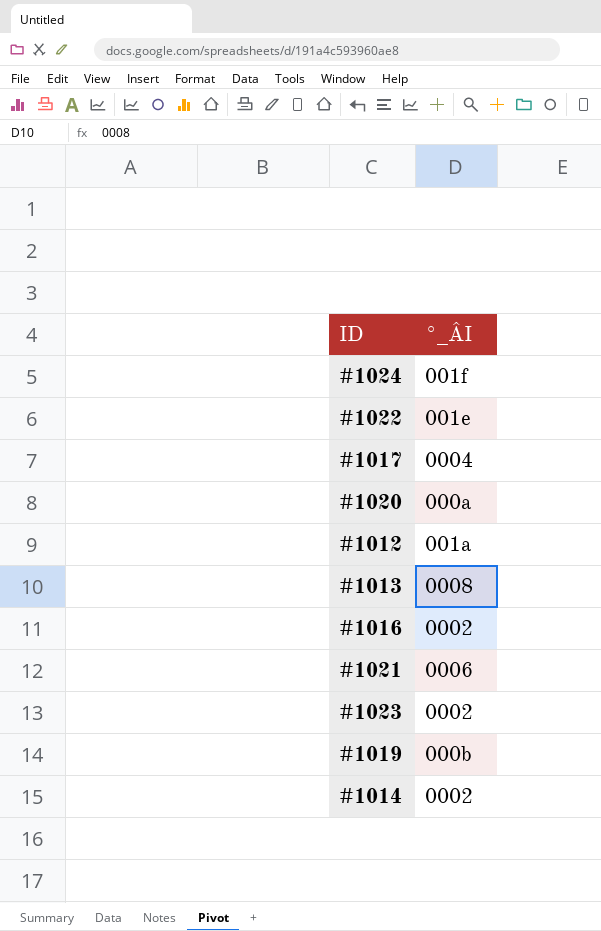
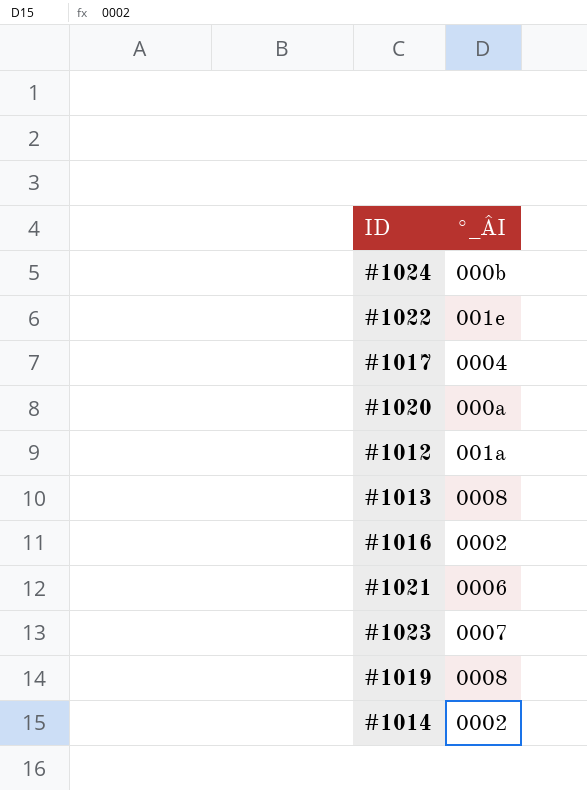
#1024 | °_ÂI: 001f -> 000b
#1023 | °_ÂI: 0002 -> 0007
#1019 | °_ÂI: 000b -> 0008

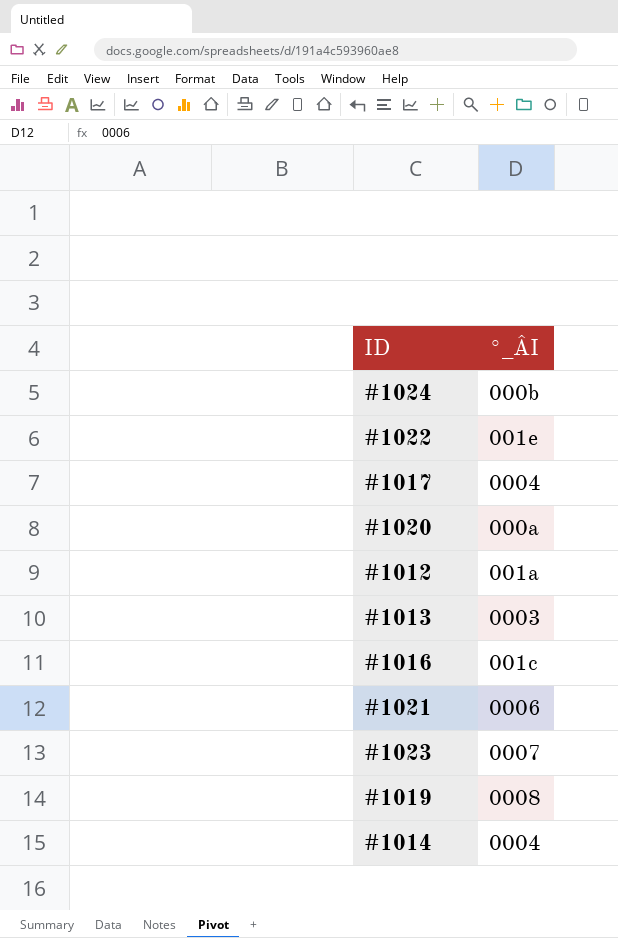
#1013 | °_ÂI: 0008 -> 0003
#1016 | °_ÂI: 0002 -> 001c
#1014 | °_ÂI: 0002 -> 0004

